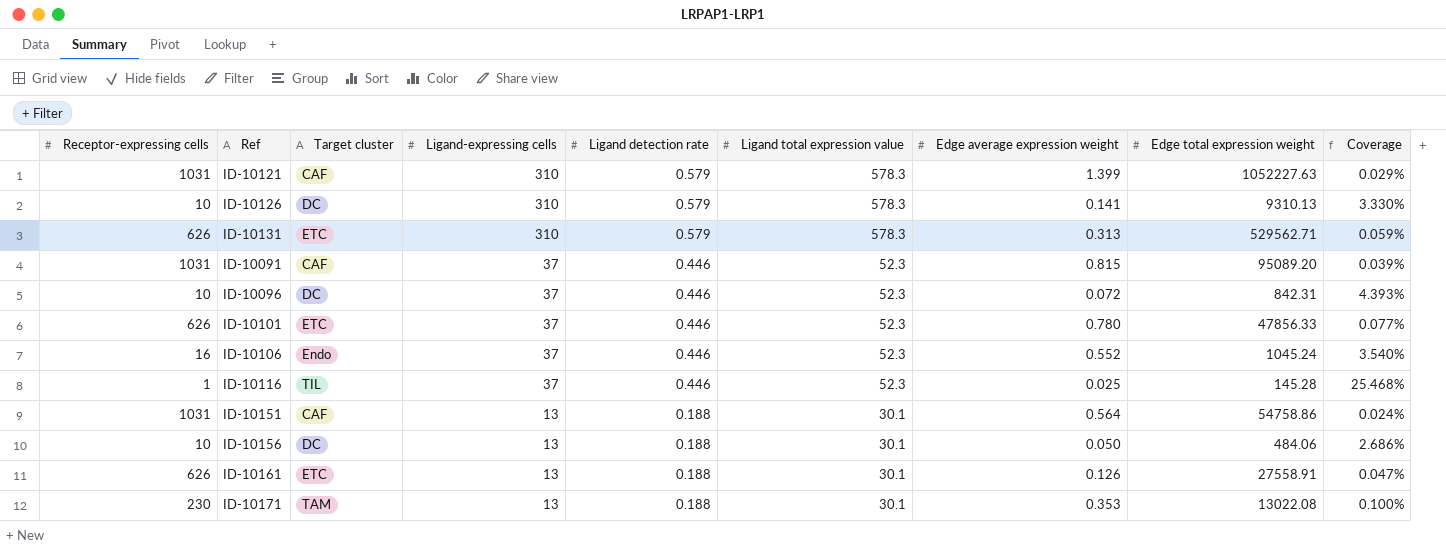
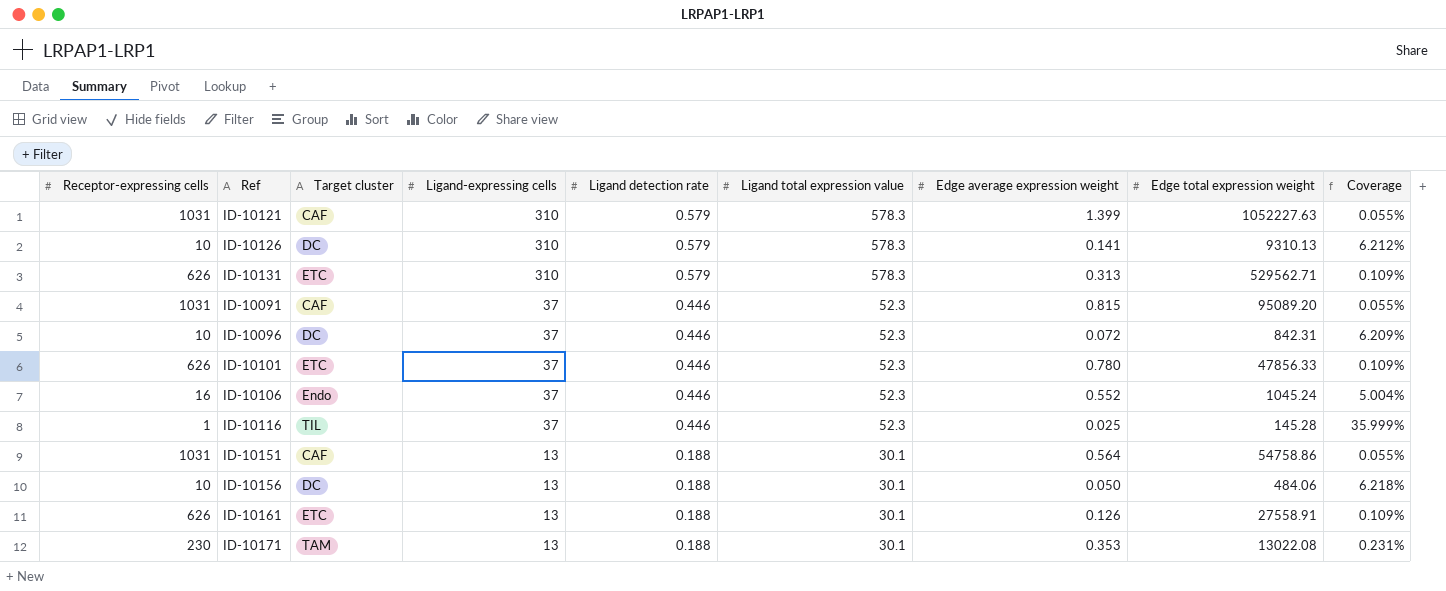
column Coverage | formula: [Ligand-expressing cells] / [Edge total expression weight] -> [Ligand total expression value] / [Edge total expression weight]

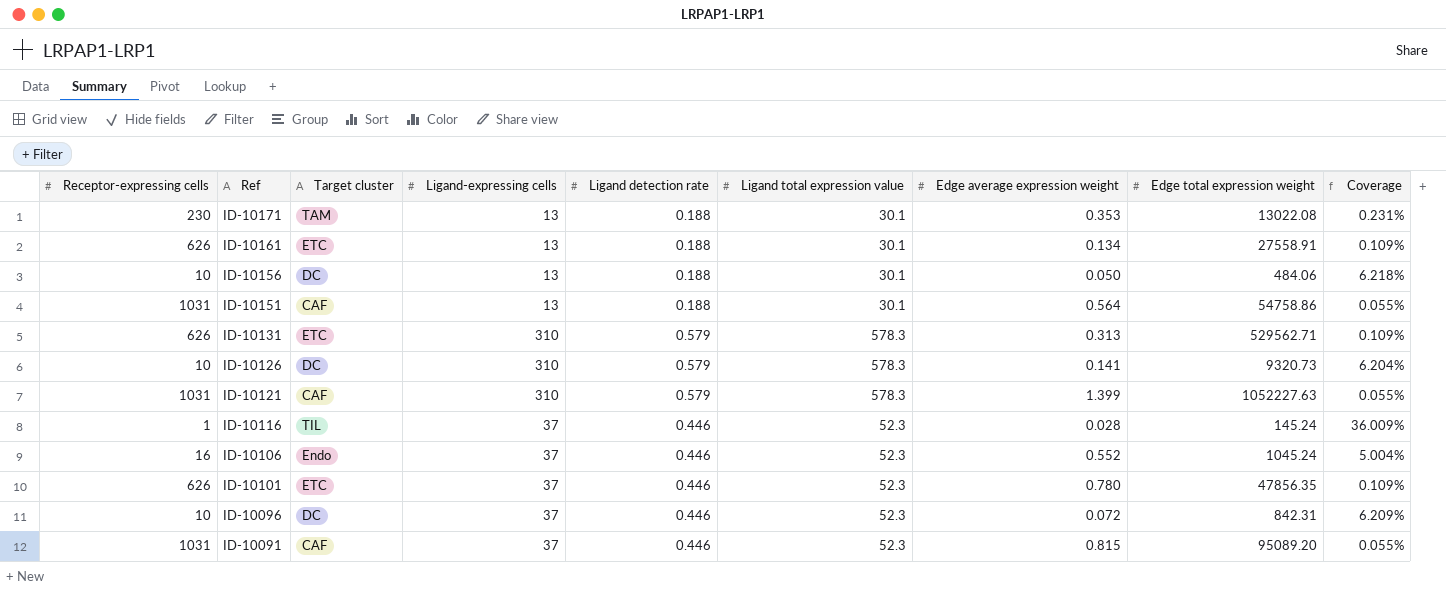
row order: Ligand-expressing cells descending -> Ref descending
ID-10161 | Edge average expression weight: 0.126 -> 0.134
ID-10126 | Edge total expression weight: 9310.13 -> 9320.73
ID-10126 | Coverage: 6.212% -> 6.204%
ID-10116 | Edge average expression weight: 0.025 -> 0.028
ID-10116 | Edge total expression weight: 145.28 -> 145.24
ID-10116 | Coverage: 35.999% -> 36.009%
ID-10101 | Edge total expression weight: 47856.33 -> 47856.35

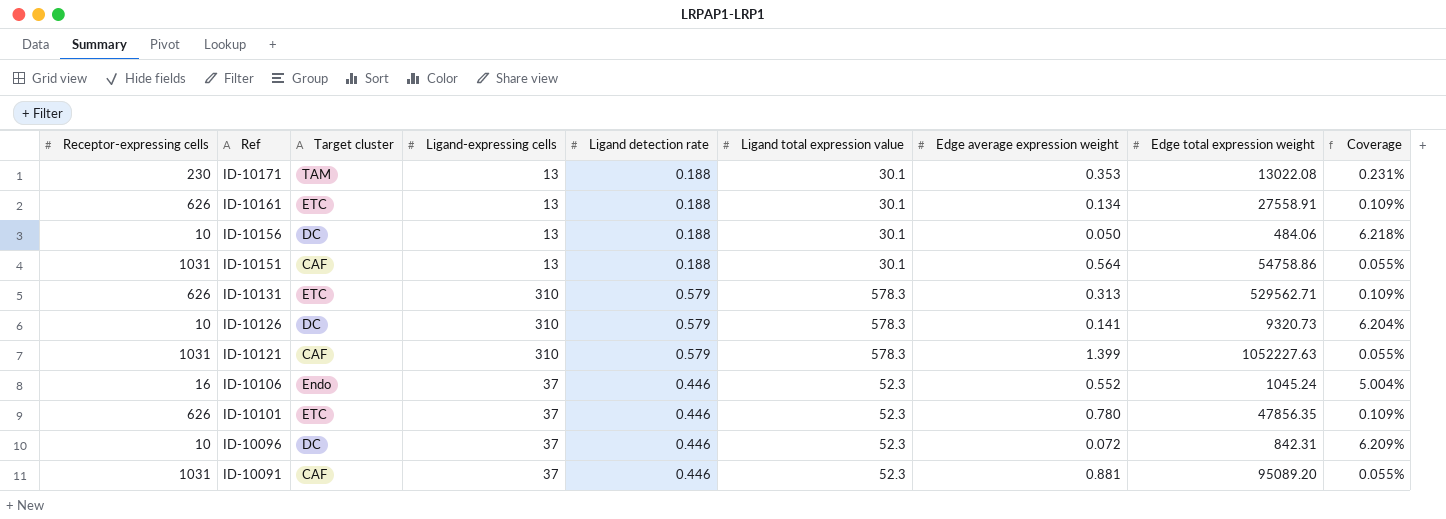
row ID-10116: 1 | TIL | 37 | 0.446 | 52.3 | 0.028 | 145.24 | 36.009% -> none
ID-10091 | Edge average expression weight: 0.815 -> 0.881

